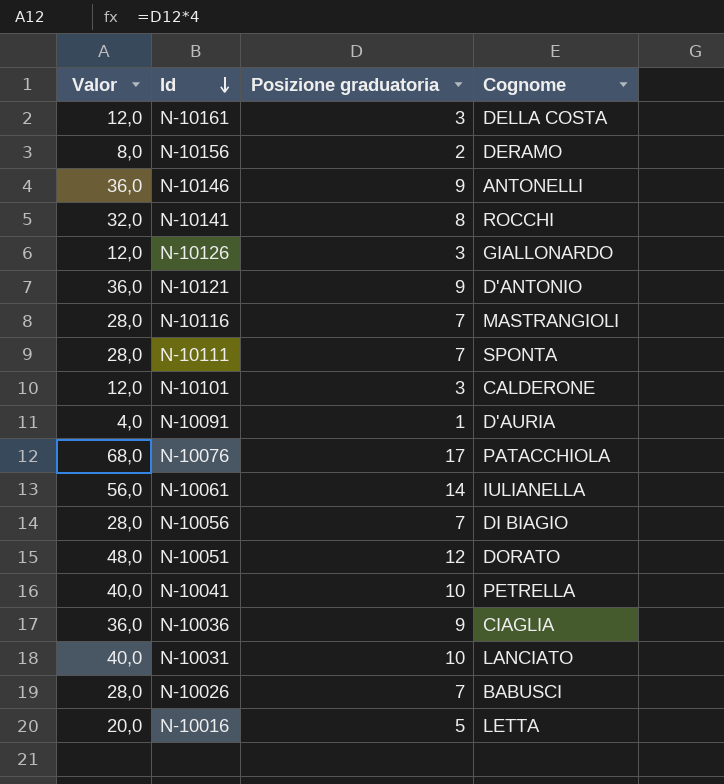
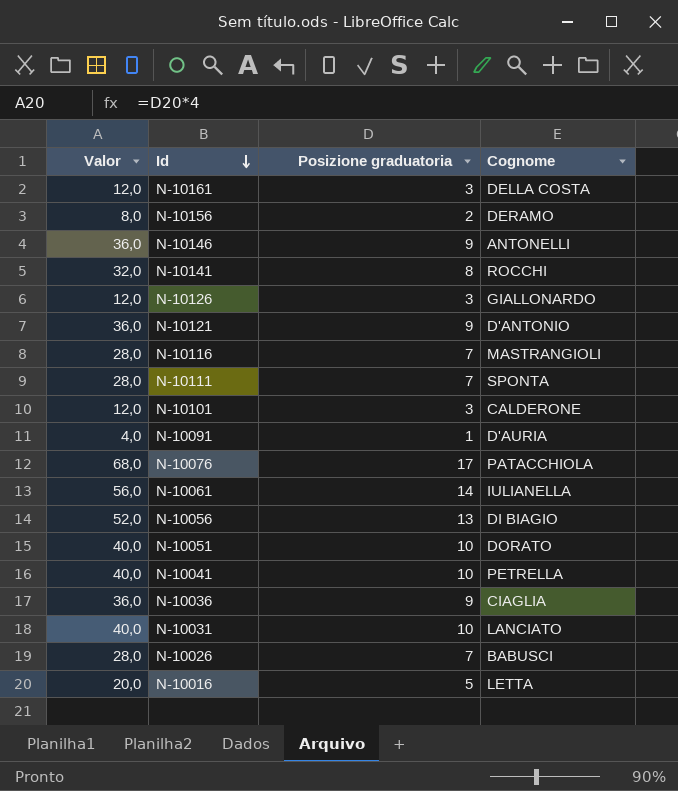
N-10056 | Valor: 28,0 -> 52,0
N-10056 | Posizione graduatoria: 7 -> 13
N-10051 | Valor: 48,0 -> 40,0
N-10051 | Posizione graduatoria: 12 -> 10

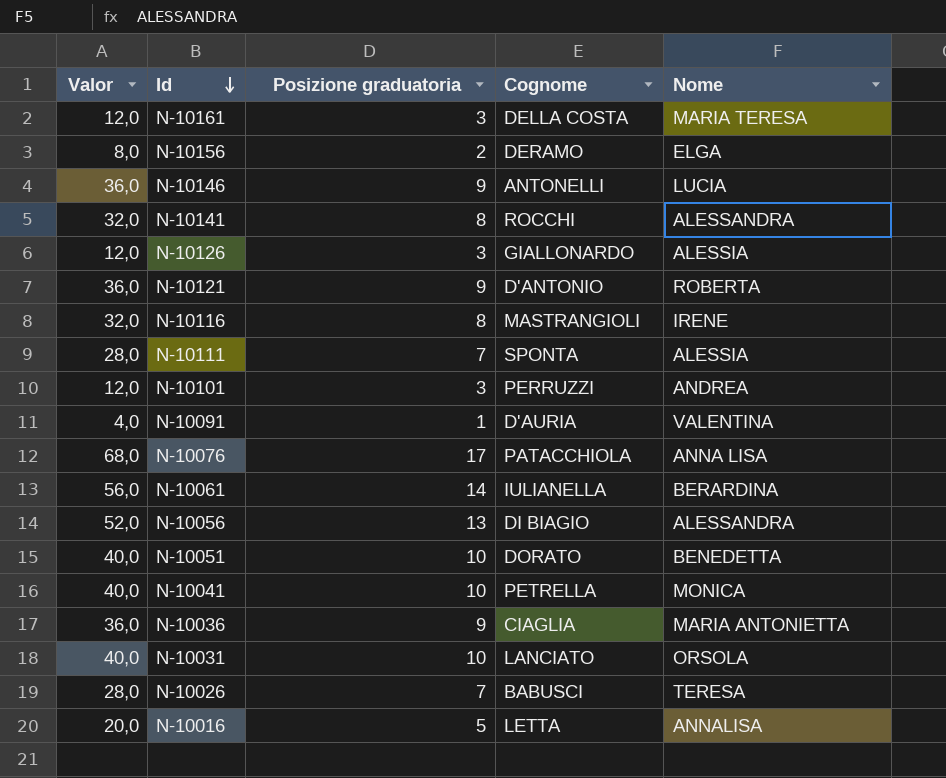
column Nome | position: none -> 5
N-10116 | Valor: 28,0 -> 32,0
N-10116 | Posizione graduatoria: 7 -> 8
N-10101 | Cognome: CALDERONE -> PERRUZZI

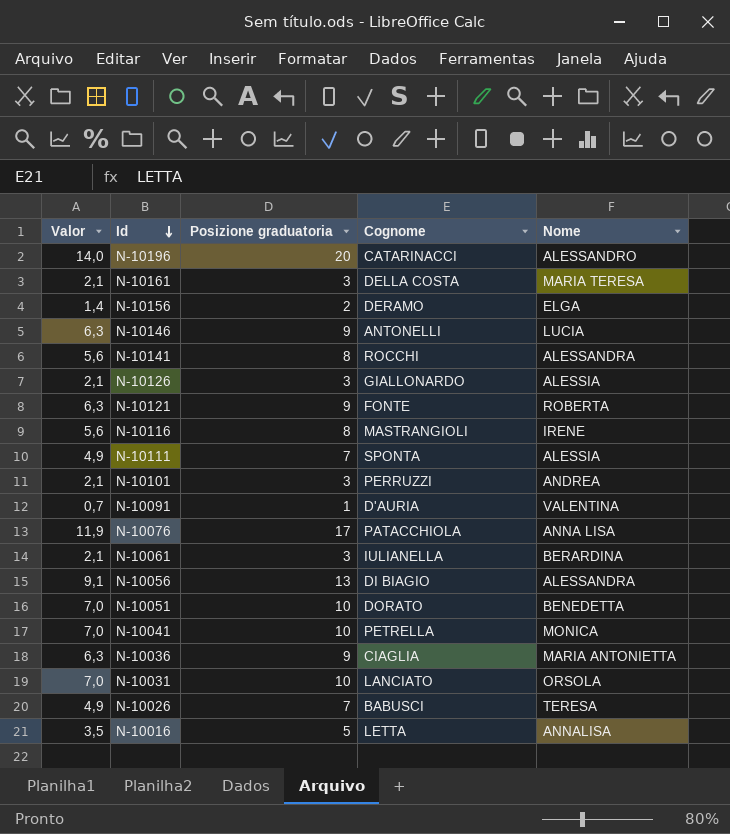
column Valor | formula: [Posizione graduatoria] * 4 -> [Posizione graduatoria] * 0,7
row N-10196: none -> 14,0 | 20 | CATARINACCI | ALESSANDRO
N-10121 | Cognome: D'ANTONIO -> FONTE
N-10061 | Posizione graduatoria: 14 -> 3

